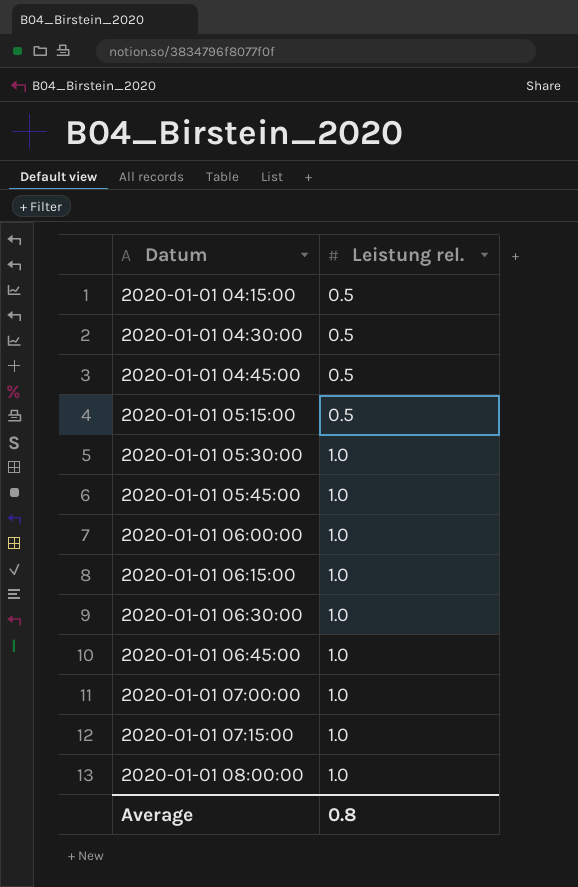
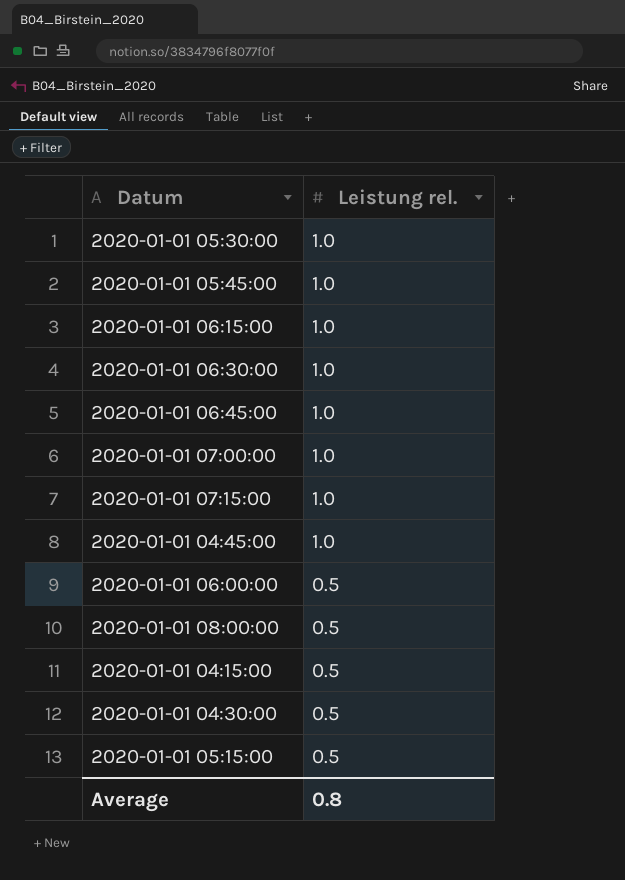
row order: Datum ascending -> Leistung rel. descending
2020-01-01 04:45:00 | Leistung rel.: 0.5 -> 1.0
2020-01-01 06:00:00 | Leistung rel.: 1.0 -> 0.5
2020-01-01 08:00:00 | Leistung rel.: 1.0 -> 0.5

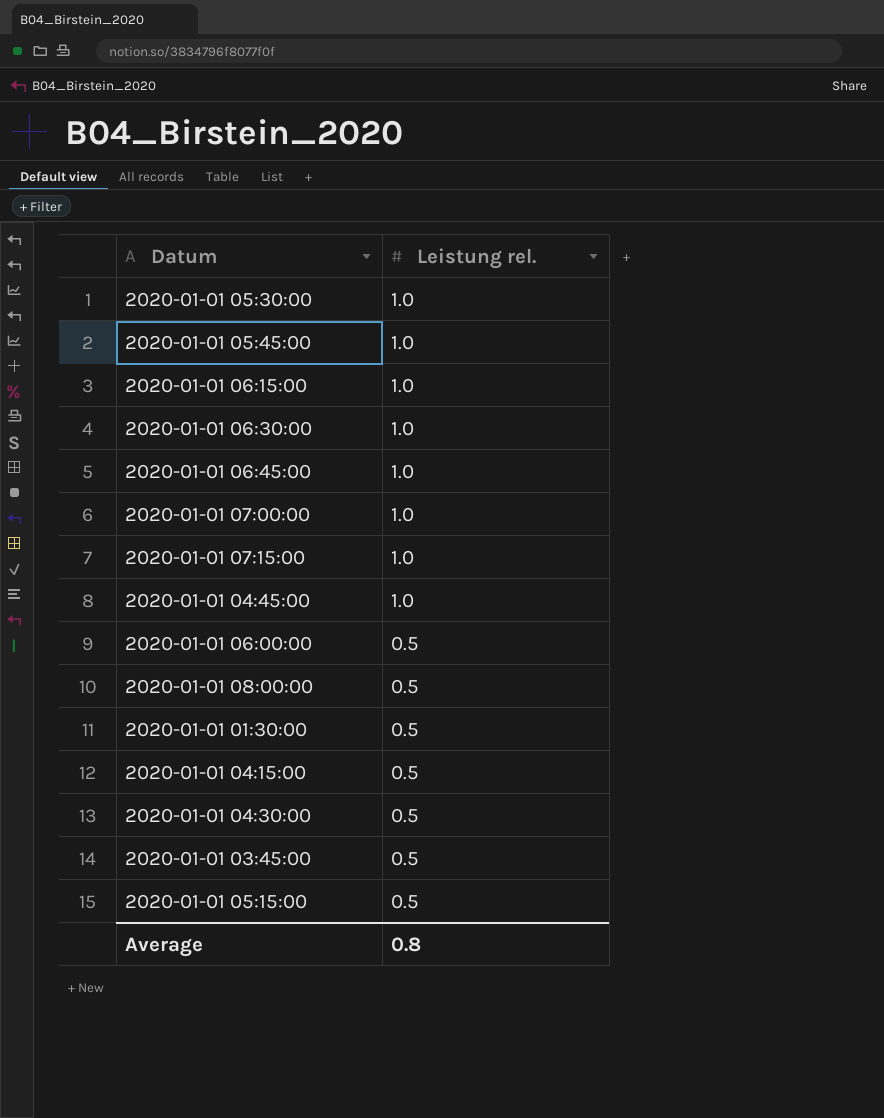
row 2020-01-01 01:30:00: none -> 0.5
row 2020-01-01 03:45:00: none -> 0.5

